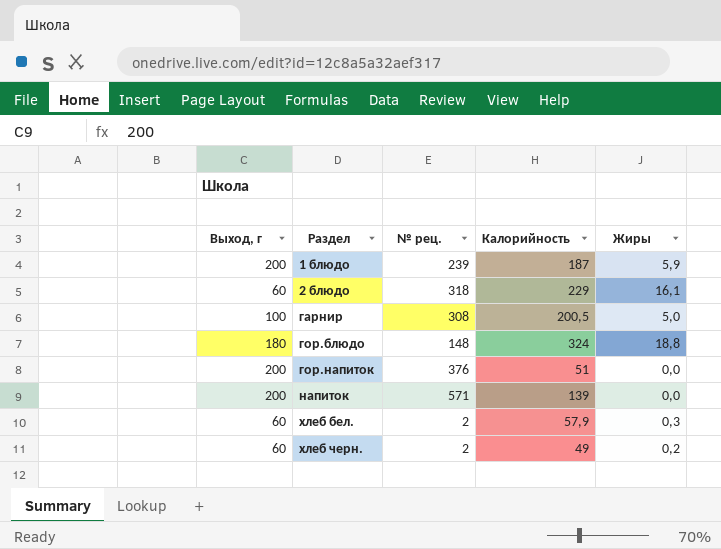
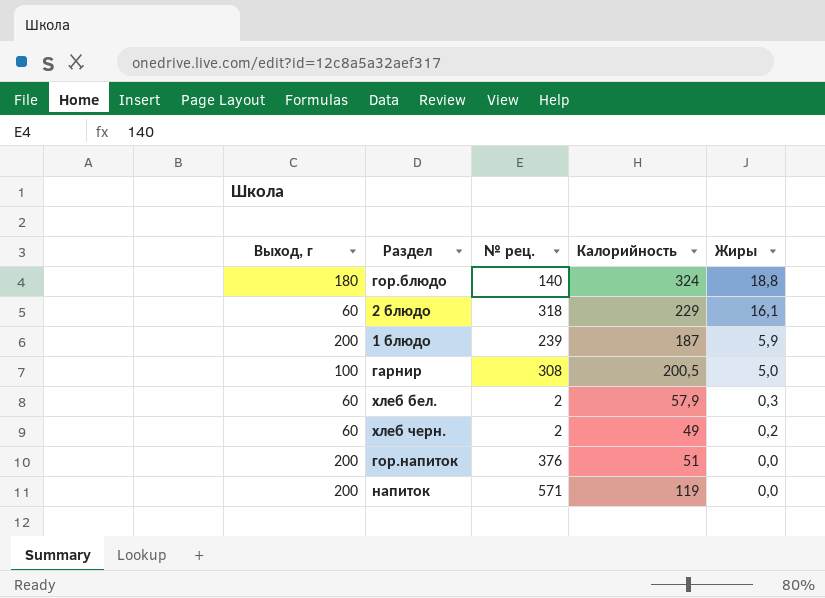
row order: Раздел ascending -> Жиры descending
гор.блюдо | № рец.: 148 -> 140
напиток | Калорийность: 139 -> 119

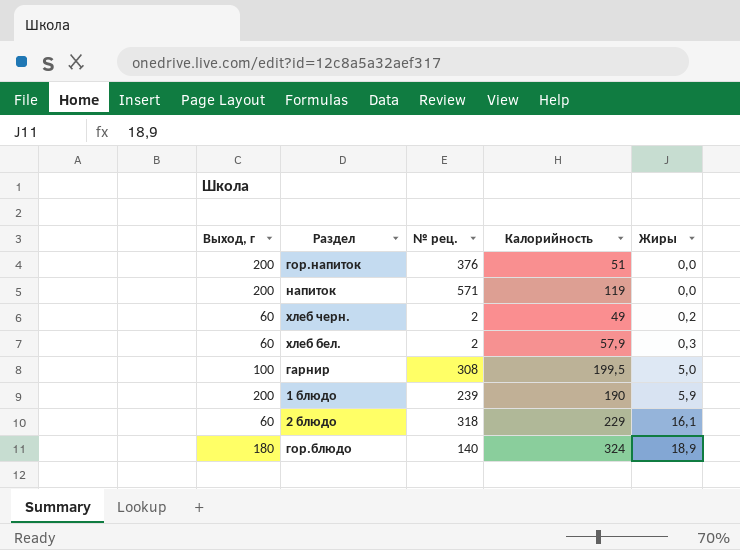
row order: Жиры descending -> Жиры ascending
гарнир | Калорийность: 200,5 -> 199,5
1 блюдо | Калорийность: 187 -> 190
гор.блюдо | Жиры: 18,8 -> 18,9

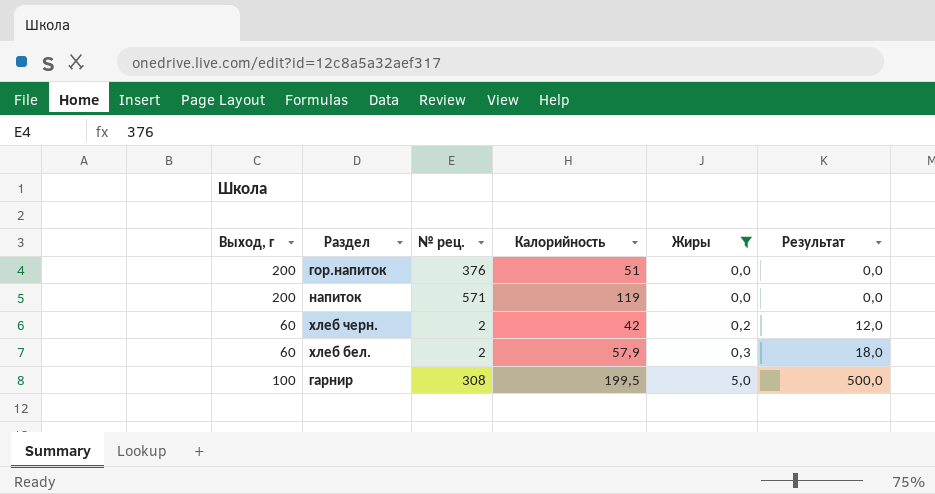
filter: none -> Жиры <= 5,0
column Результат | formula: none -> [Выход, г] * [Жиры]
хлеб черн. | Калорийность: 49 -> 42

